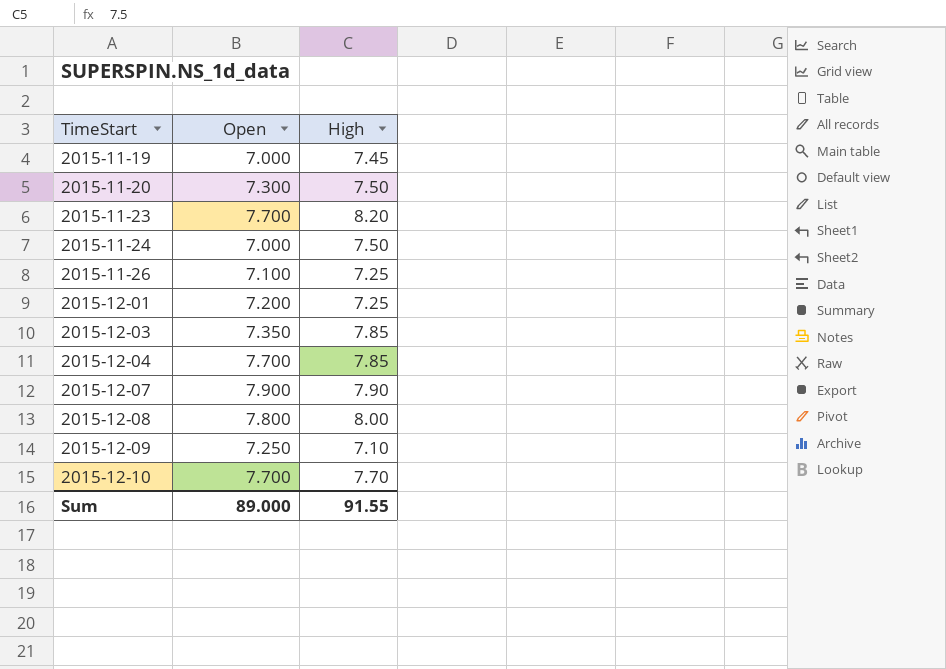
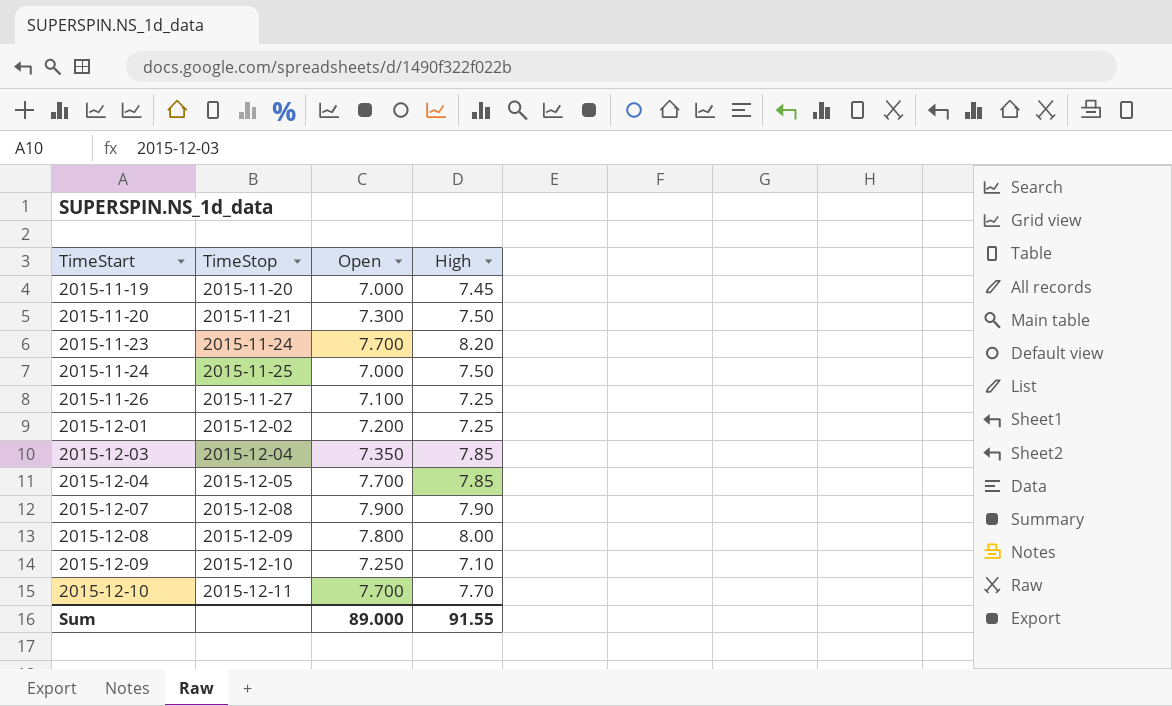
column TimeStop | position: none -> 2

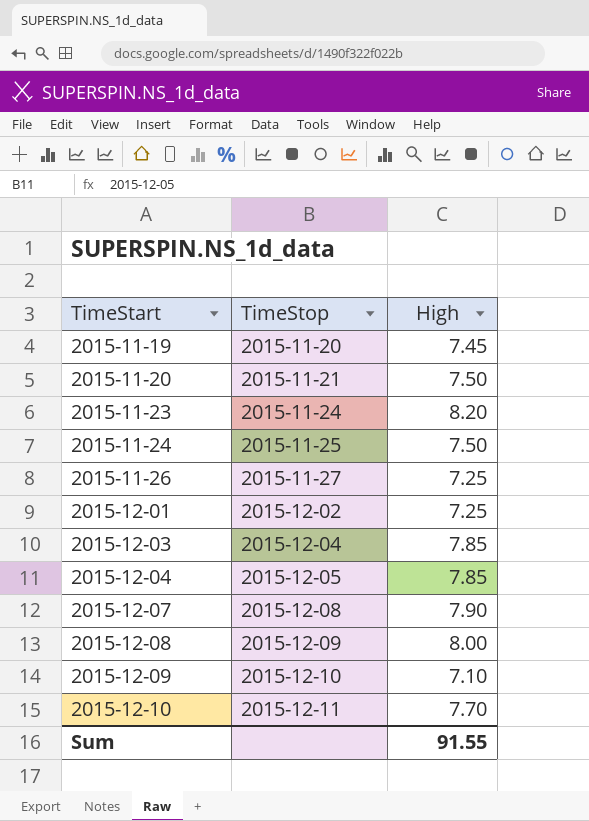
column Open | position: 3 -> none

